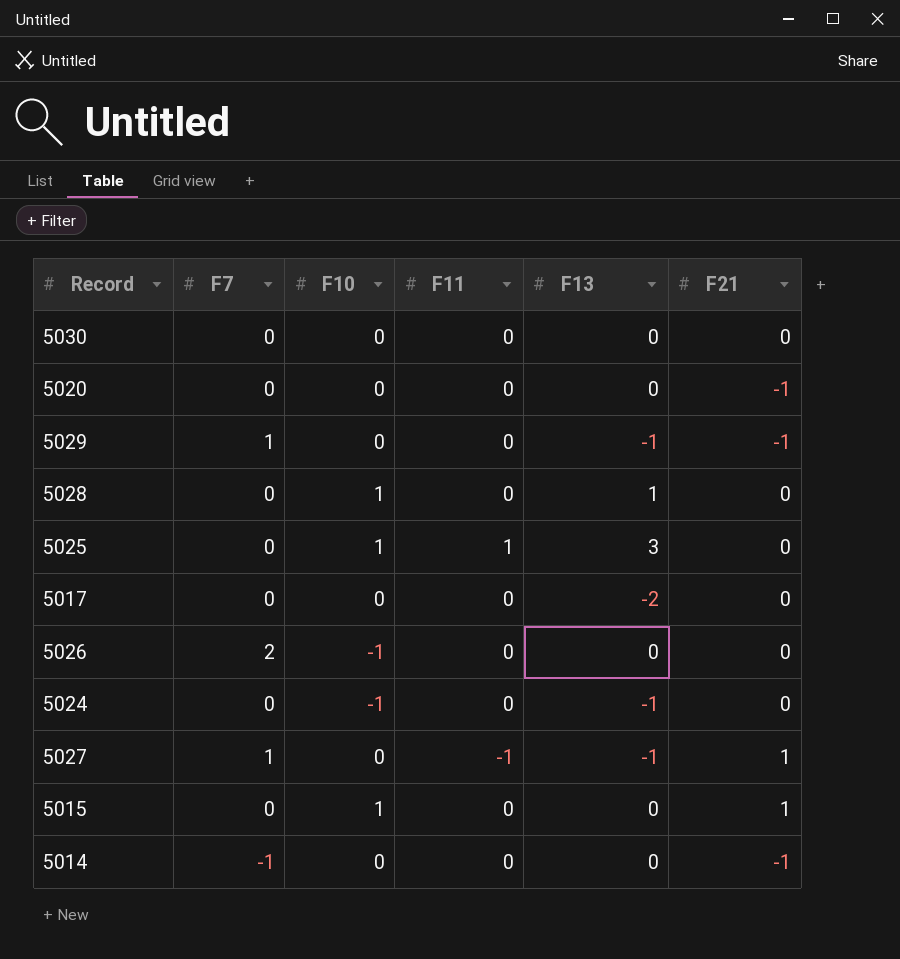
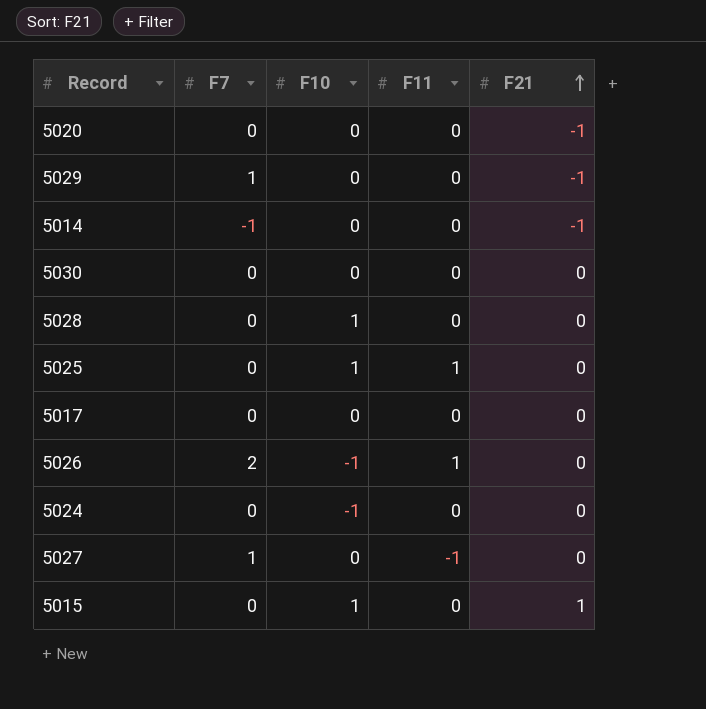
row order: none -> F21 ascending
column F13 | position: 5 -> none
5026 | F11: 0 -> 1
5027 | F21: 1 -> 0

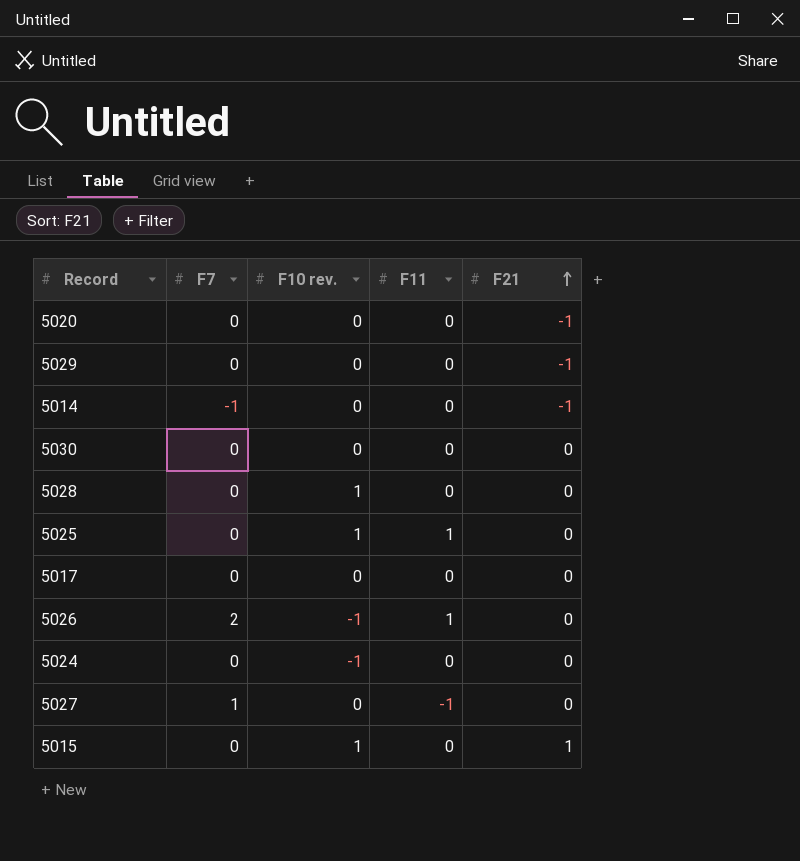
column name: F10 -> F10 rev.
5029 | F7: 1 -> 0

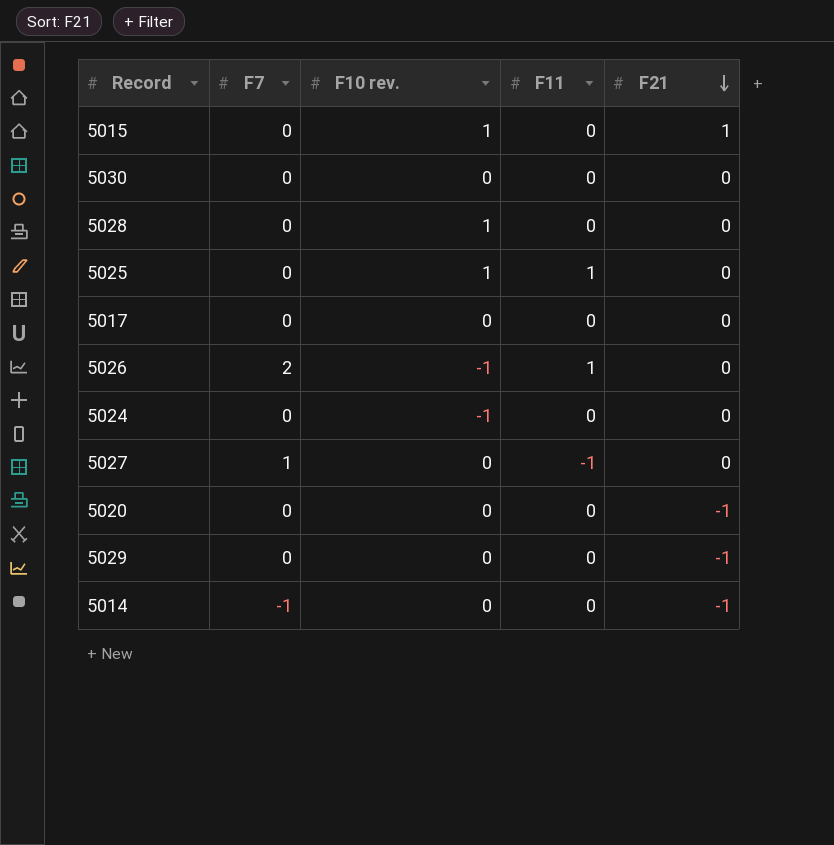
row order: F21 ascending -> F21 descending

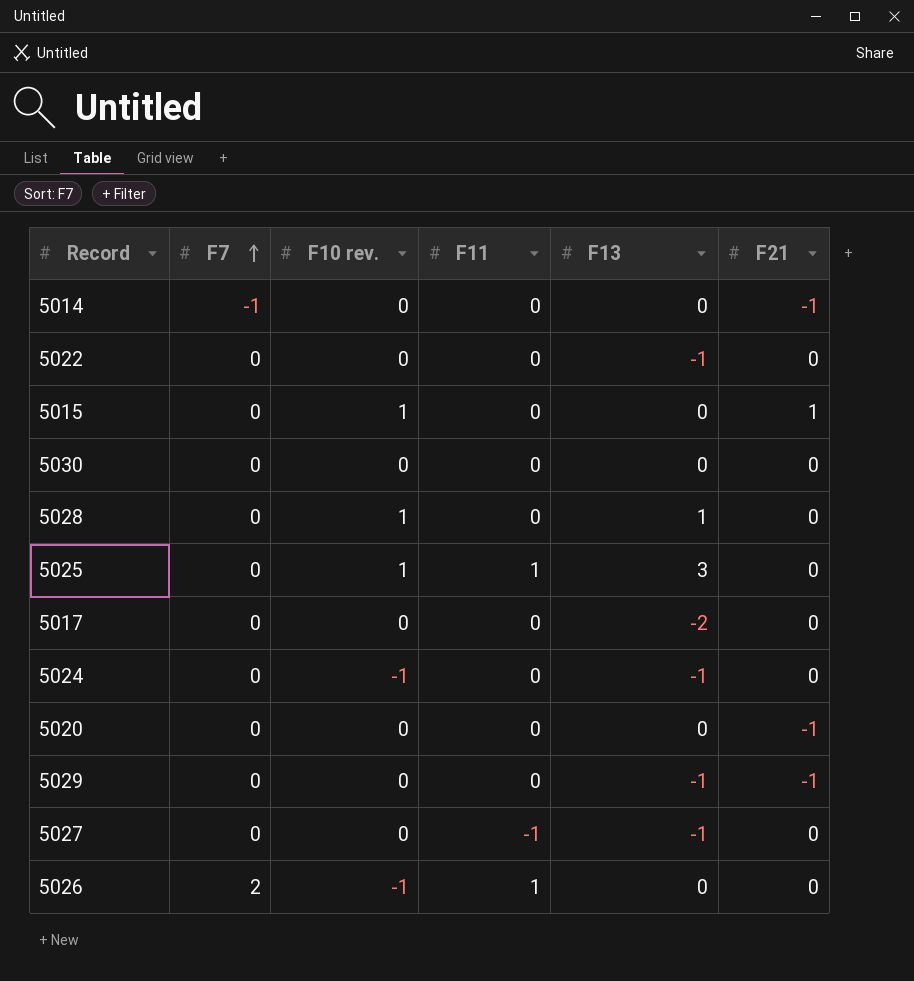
row order: F21 descending -> F7 ascending
column F13 | position: none -> 5
row 5022: none -> 0 | 0 | 0 | -1 | 0
5027 | F7: 1 -> 0

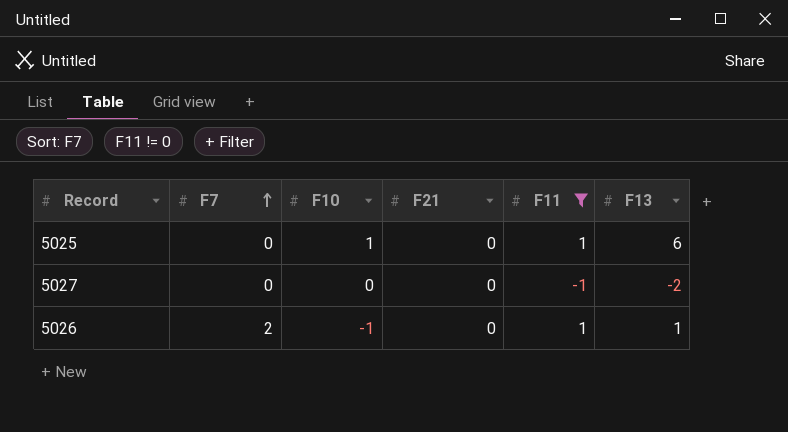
filter: none -> F11 != 0
column name: F10 rev. -> F10
column F21 | position: 6 -> 4
5025 | F13: 3 -> 6
5027 | F13: -1 -> -2
5026 | F13: 0 -> 1

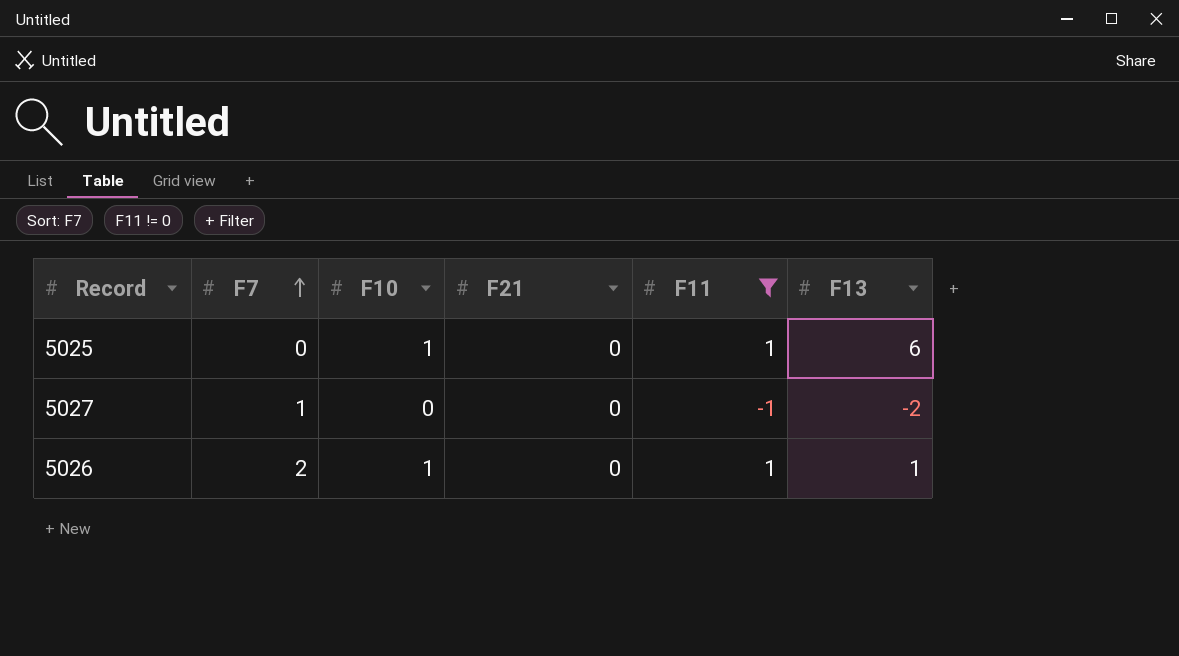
5027 | F7: 0 -> 1
5026 | F10: -1 -> 1

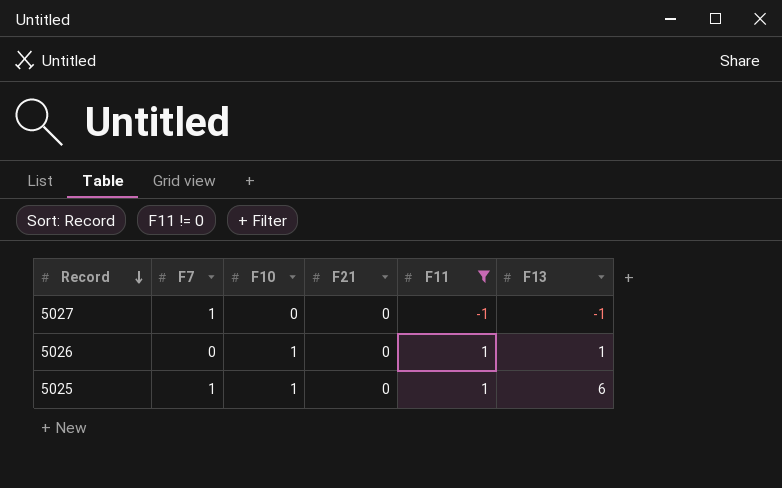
row order: F7 ascending -> Record descending
5027 | F13: -2 -> -1
5026 | F7: 2 -> 0
5025 | F7: 0 -> 1

